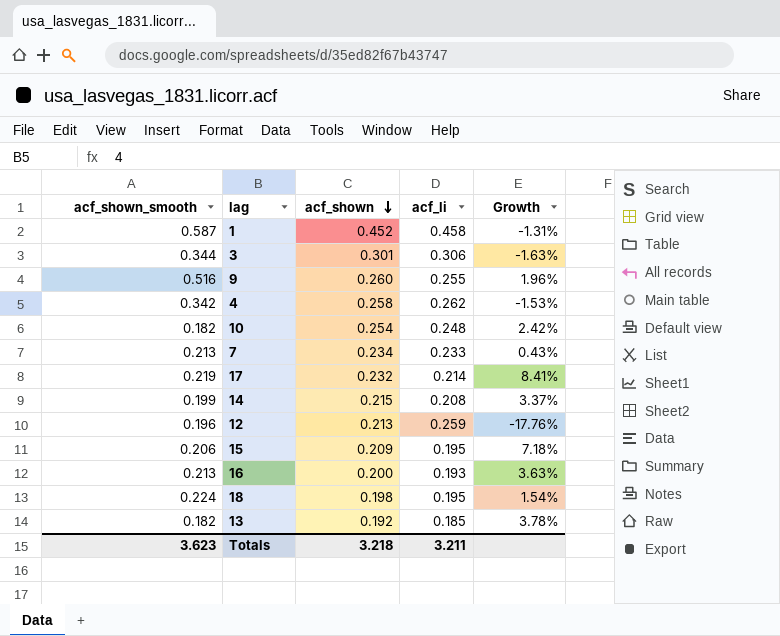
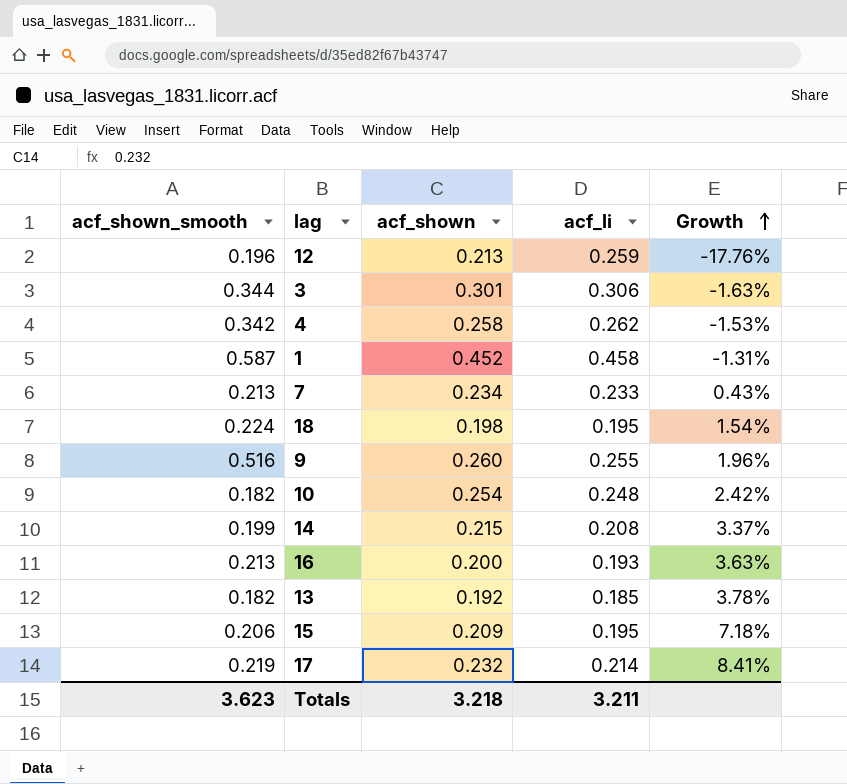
row order: acf_shown descending -> Growth ascending

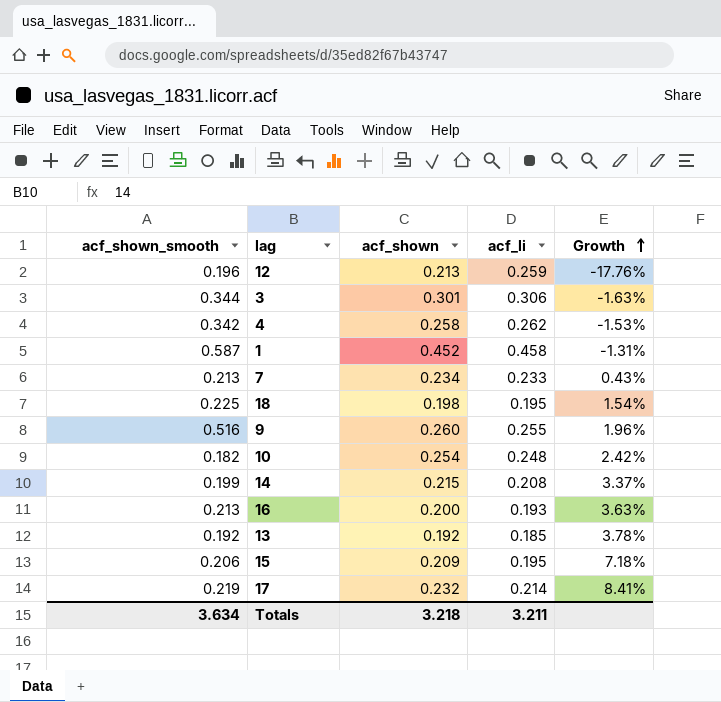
18 | acf_shown_smooth: 0.224 -> 0.225
13 | acf_shown_smooth: 0.182 -> 0.192
Totals | acf_shown_smooth: 3.623 -> 3.634

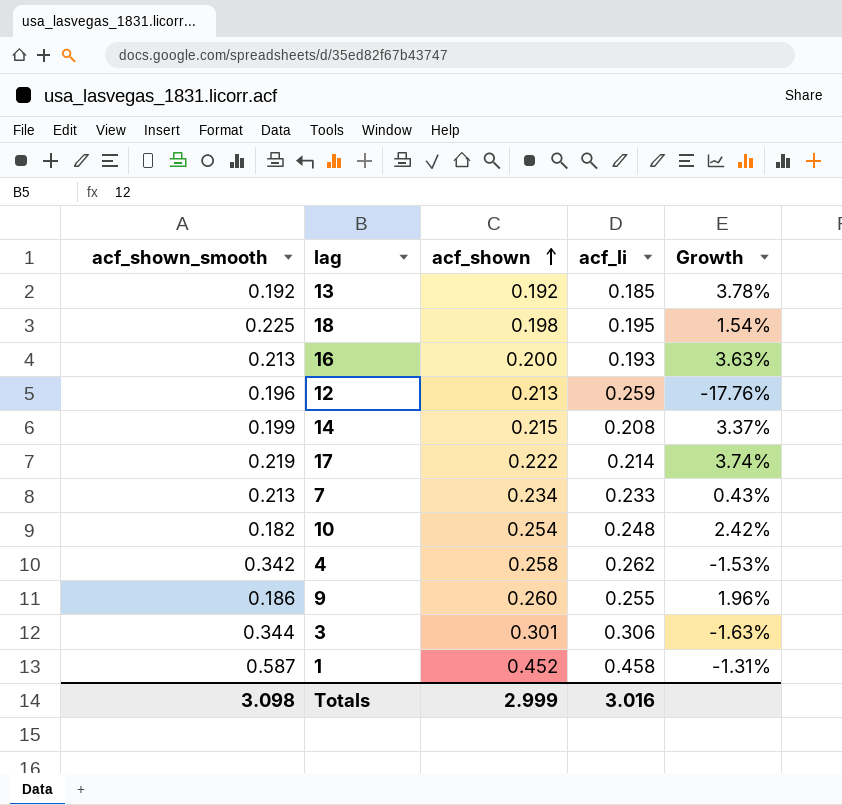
row order: Growth ascending -> acf_shown ascending
row 15: 0.206 | 0.209 | 0.195 | 7.18% -> none
17 | acf_shown: 0.232 -> 0.222
17 | Growth: 8.41% -> 3.74%
9 | acf_shown_smooth: 0.516 -> 0.186
Totals | acf_shown_smooth: 3.634 -> 3.098
Totals | acf_shown: 3.218 -> 2.999
Totals | acf_li: 3.211 -> 3.016

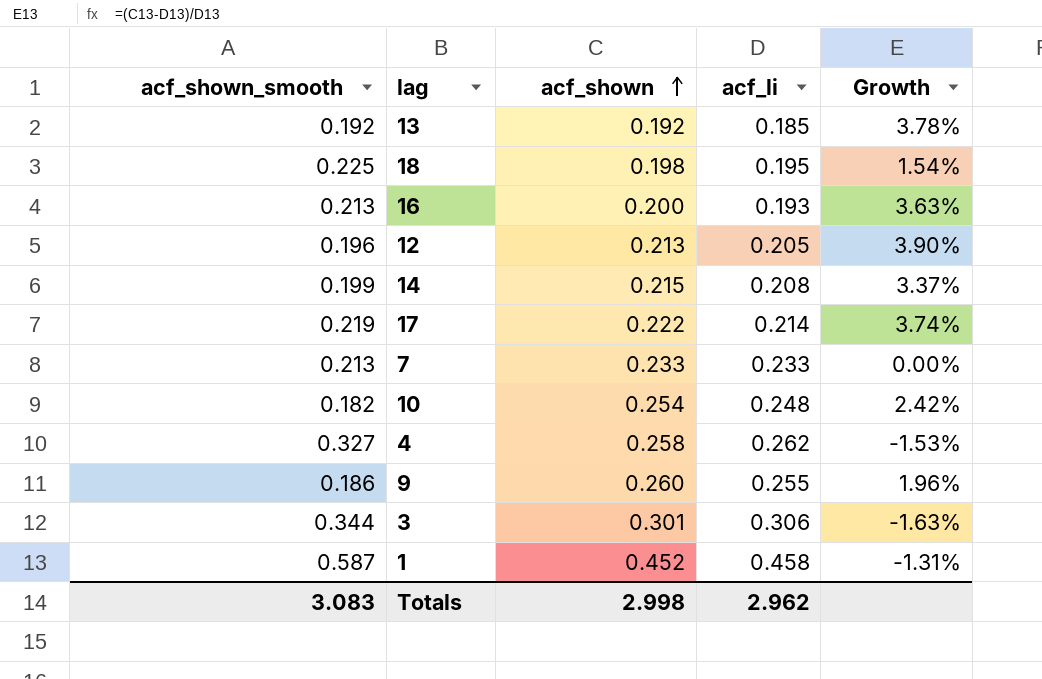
12 | acf_li: 0.259 -> 0.205
12 | Growth: -17.76% -> 3.90%
7 | acf_shown: 0.234 -> 0.233
7 | Growth: 0.43% -> 0.00%
4 | acf_shown_smooth: 0.342 -> 0.327
Totals | acf_shown_smooth: 3.098 -> 3.083
Totals | acf_shown: 2.999 -> 2.998
Totals | acf_li: 3.016 -> 2.962

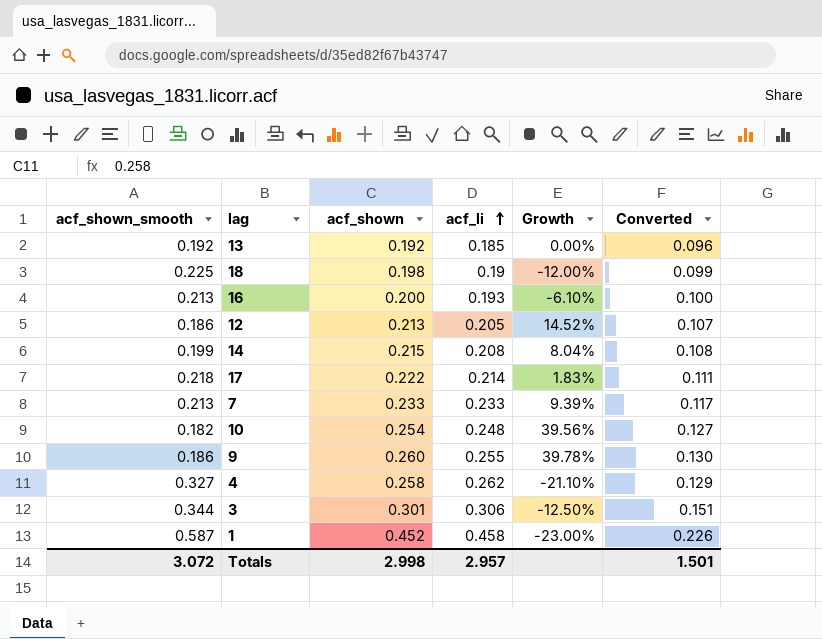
row order: acf_shown ascending -> acf_li ascending
column Growth | formula: ([acf_shown] - [acf_li]) / [acf_li] -> ([acf_shown] - [acf_shown_smooth]) / [acf_shown_smooth]
column Converted | formula: none -> [acf_shown] * 0.5
18 | acf_li: 0.195 -> 0.19
12 | acf_shown_smooth: 0.196 -> 0.186
17 | acf_shown_smooth: 0.219 -> 0.218
Totals | acf_shown_smooth: 3.083 -> 3.072
Totals | acf_li: 2.962 -> 2.957

